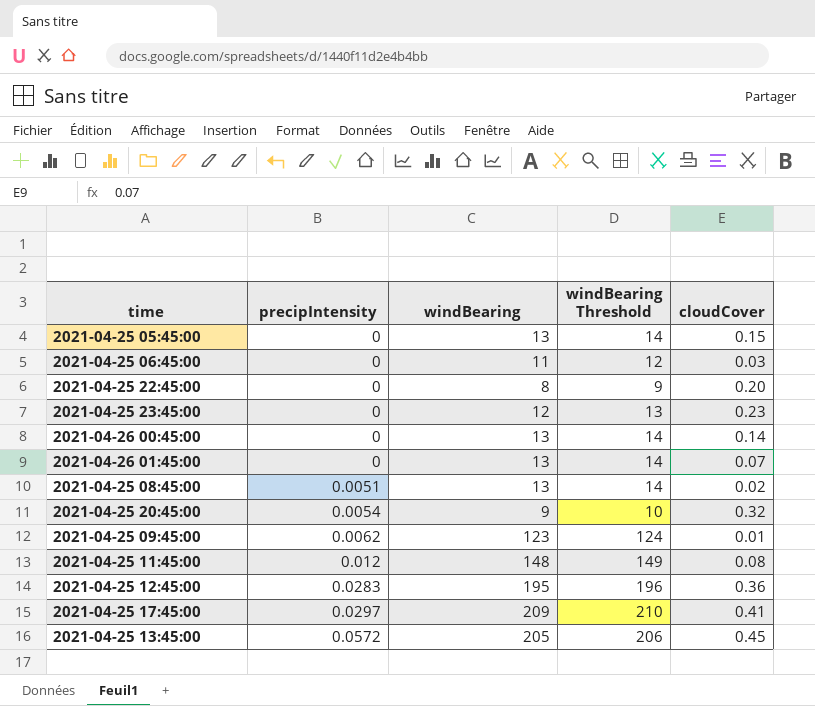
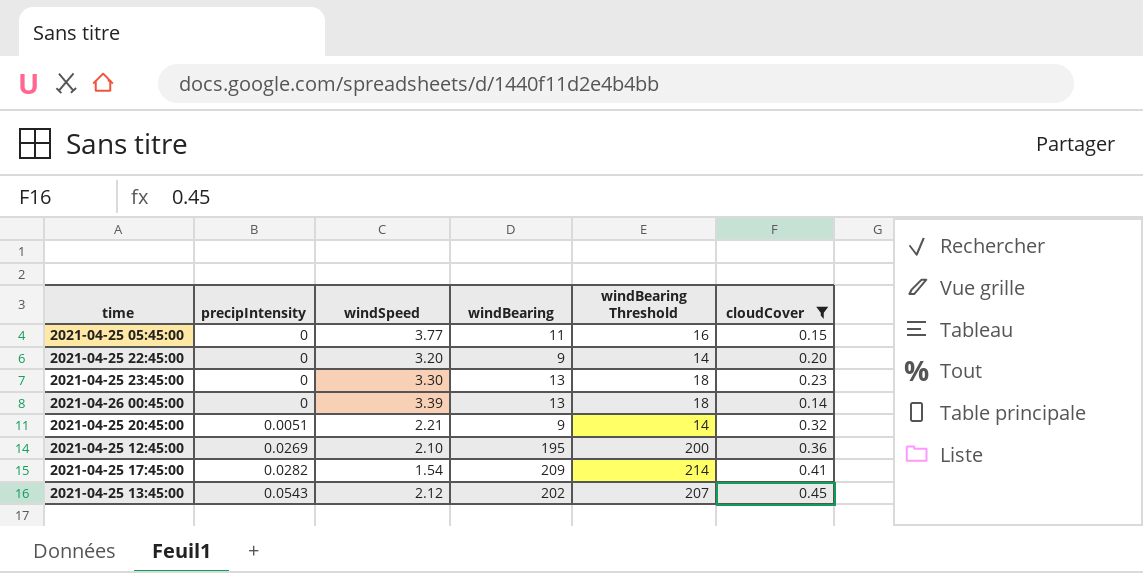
filter: none -> cloudCover >= 0.14
column windSpeed | position: none -> 3
column windBearing Threshold | formula: [windBearing] + 1 -> [windBearing] + 5
2021-04-25 05:45:00 | windBearing: 13 -> 11
2021-04-25 22:45:00 | windBearing: 8 -> 9
2021-04-25 23:45:00 | windBearing: 12 -> 13
2021-04-25 20:45:00 | precipIntensity: 0.0054 -> 0.0051
2021-04-25 12:45:00 | precipIntensity: 0.0283 -> 0.0269
2021-04-25 17:45:00 | precipIntensity: 0.0297 -> 0.0282
2021-04-25 13:45:00 | precipIntensity: 0.0572 -> 0.0543
2021-04-25 13:45:00 | windBearing: 205 -> 202

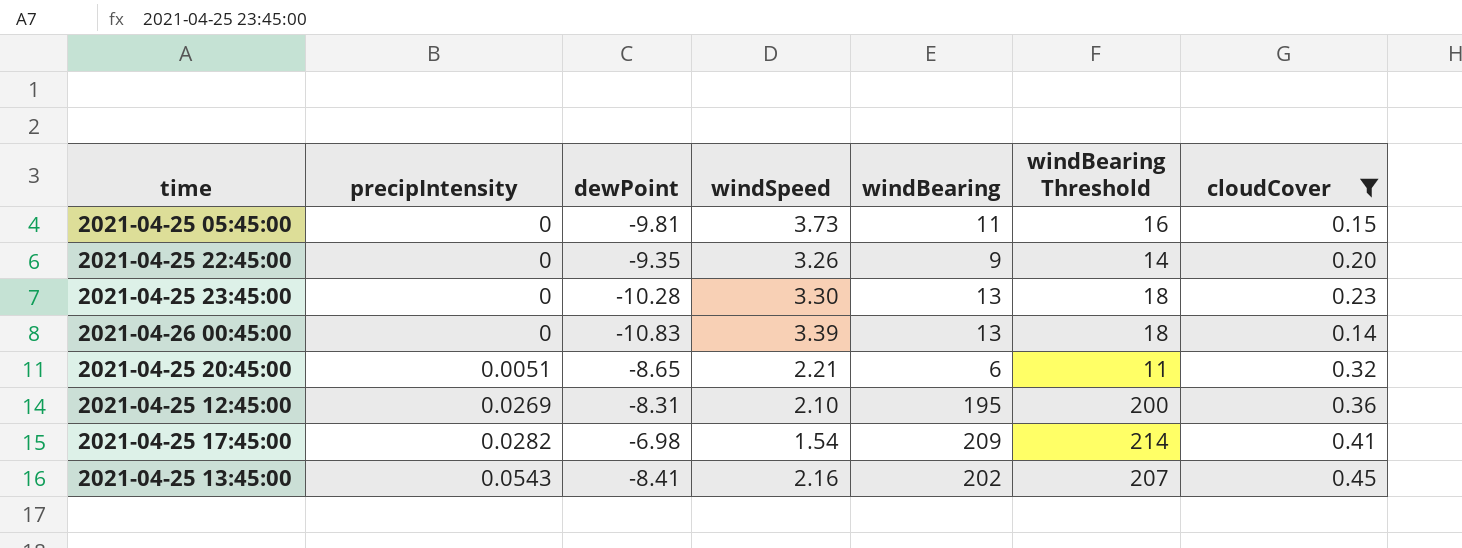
column dewPoint | position: none -> 3
2021-04-25 05:45:00 | windSpeed: 3.77 -> 3.73
2021-04-25 22:45:00 | windSpeed: 3.20 -> 3.26
2021-04-25 20:45:00 | windBearing: 9 -> 6
2021-04-25 20:45:00 | windBearing Threshold: 14 -> 11
2021-04-25 13:45:00 | windSpeed: 2.12 -> 2.16

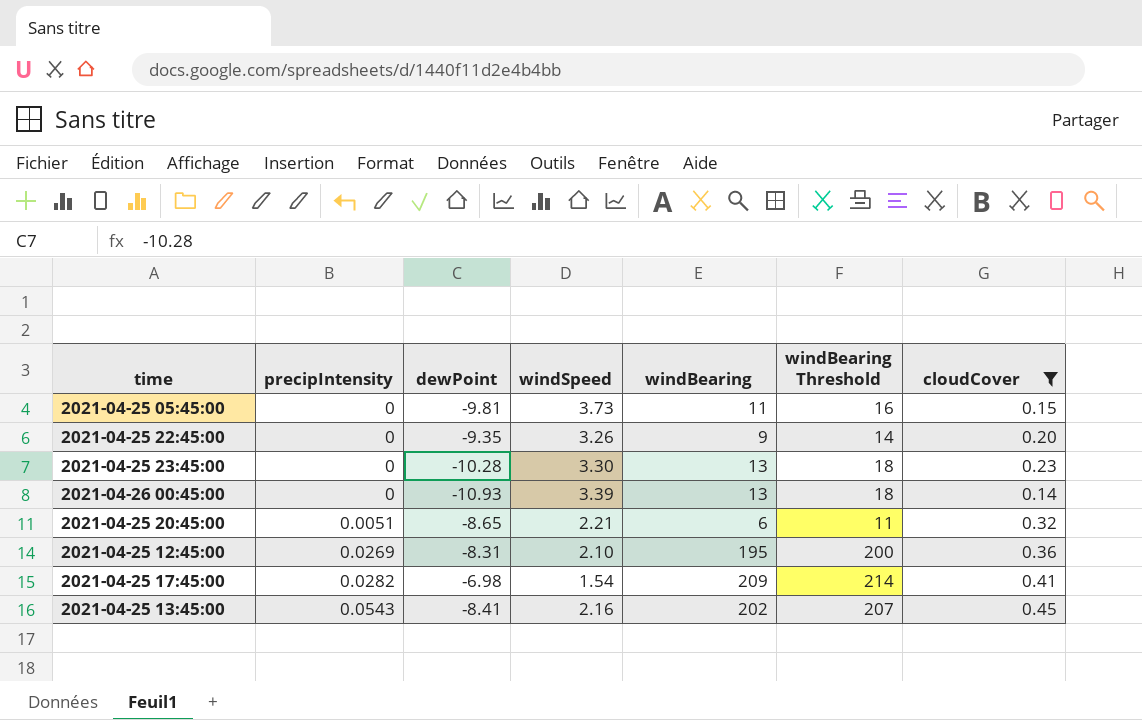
2021-04-26 00:45:00 | dewPoint: -10.83 -> -10.93

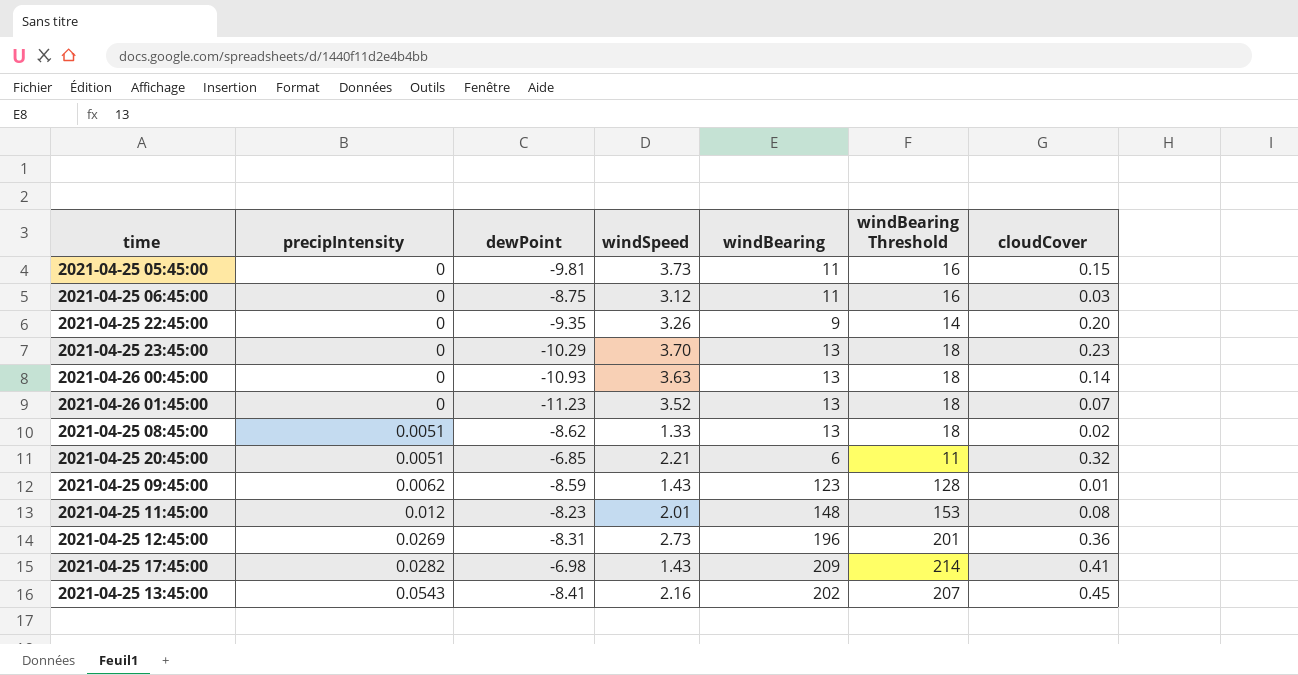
filter: cloudCover >= 0.14 -> none
2021-04-25 23:45:00 | dewPoint: -10.28 -> -10.29
2021-04-25 23:45:00 | windSpeed: 3.30 -> 3.70
2021-04-26 00:45:00 | windSpeed: 3.39 -> 3.63
2021-04-25 20:45:00 | dewPoint: -8.65 -> -6.85
2021-04-25 12:45:00 | windSpeed: 2.10 -> 2.73
2021-04-25 12:45:00 | windBearing: 195 -> 196
2021-04-25 12:45:00 | windBearing Threshold: 200 -> 201
2021-04-25 17:45:00 | windSpeed: 1.54 -> 1.43

